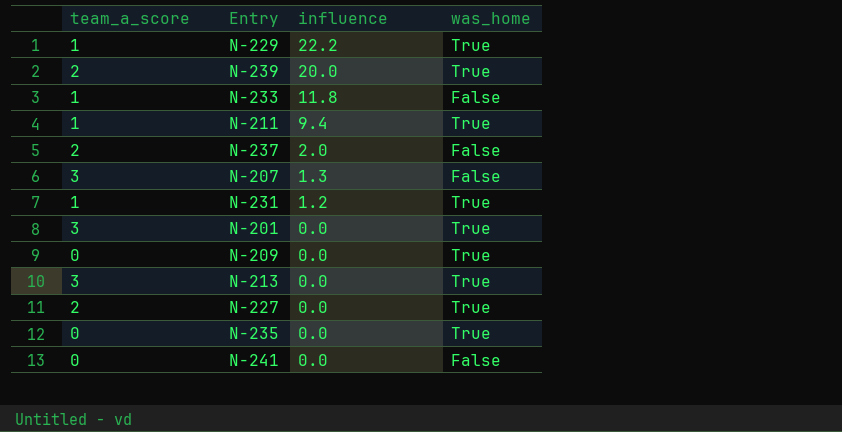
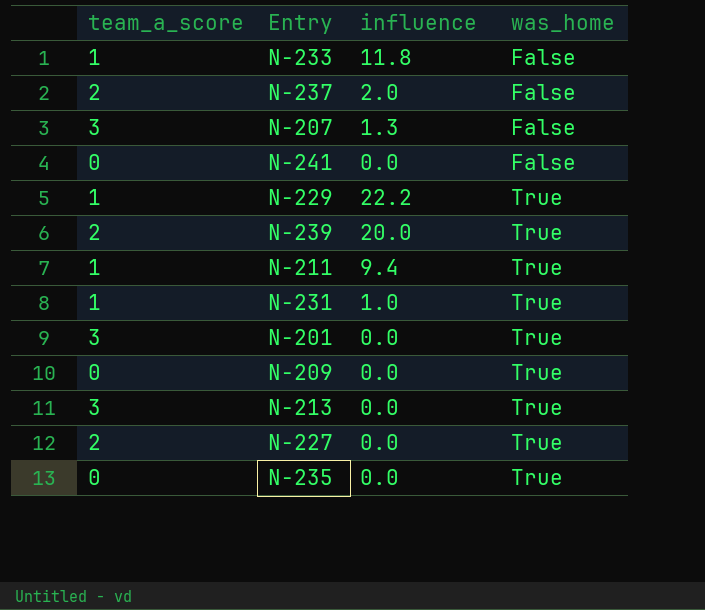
row order: influence descending -> was_home ascending
N-231 | influence: 1.2 -> 1.0

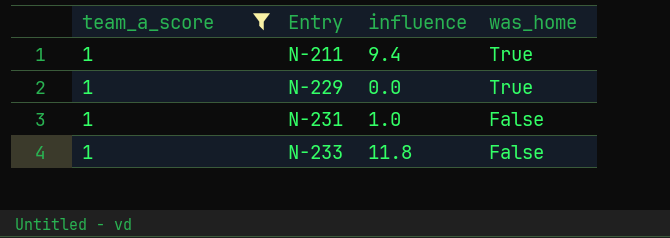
filter: none -> team_a_score = 1
row order: was_home ascending -> Entry ascending
N-229 | influence: 22.2 -> 0.0
N-231 | was_home: True -> False

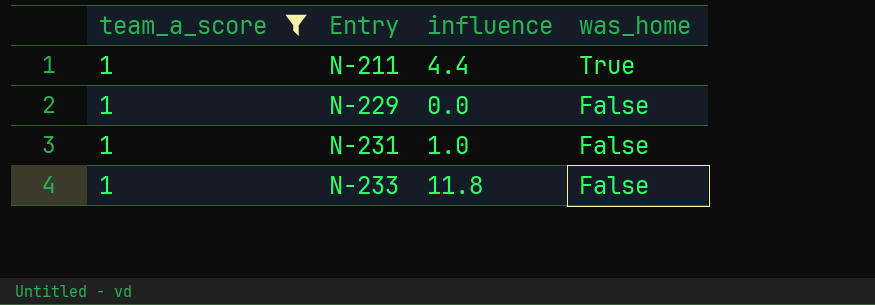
N-211 | influence: 9.4 -> 4.4
N-229 | was_home: True -> False

